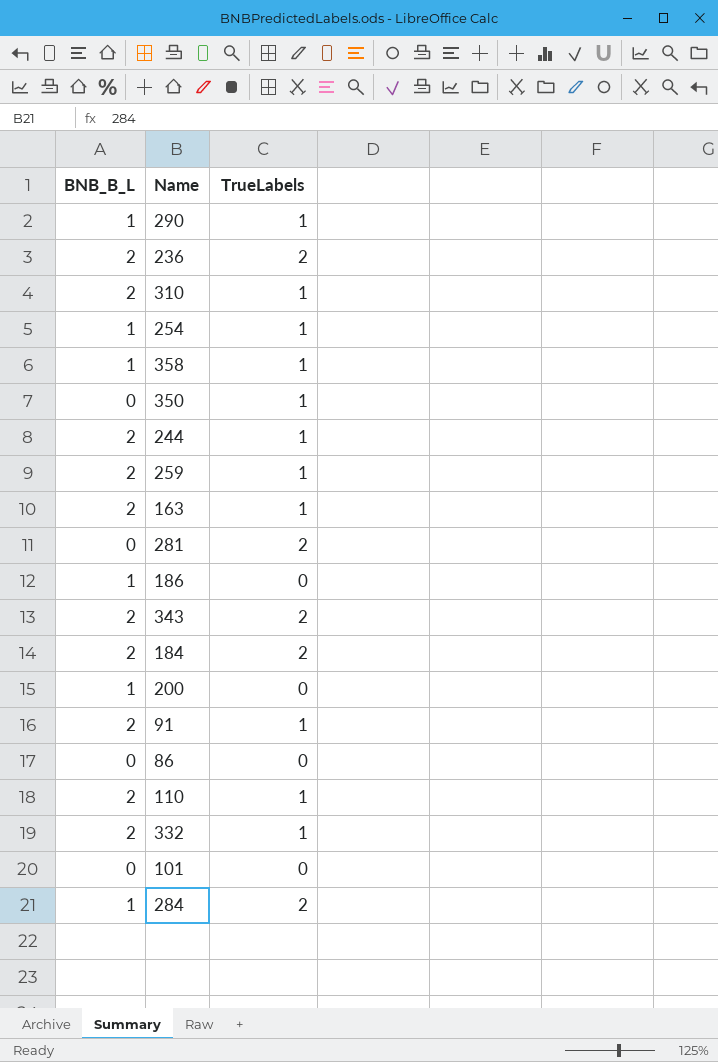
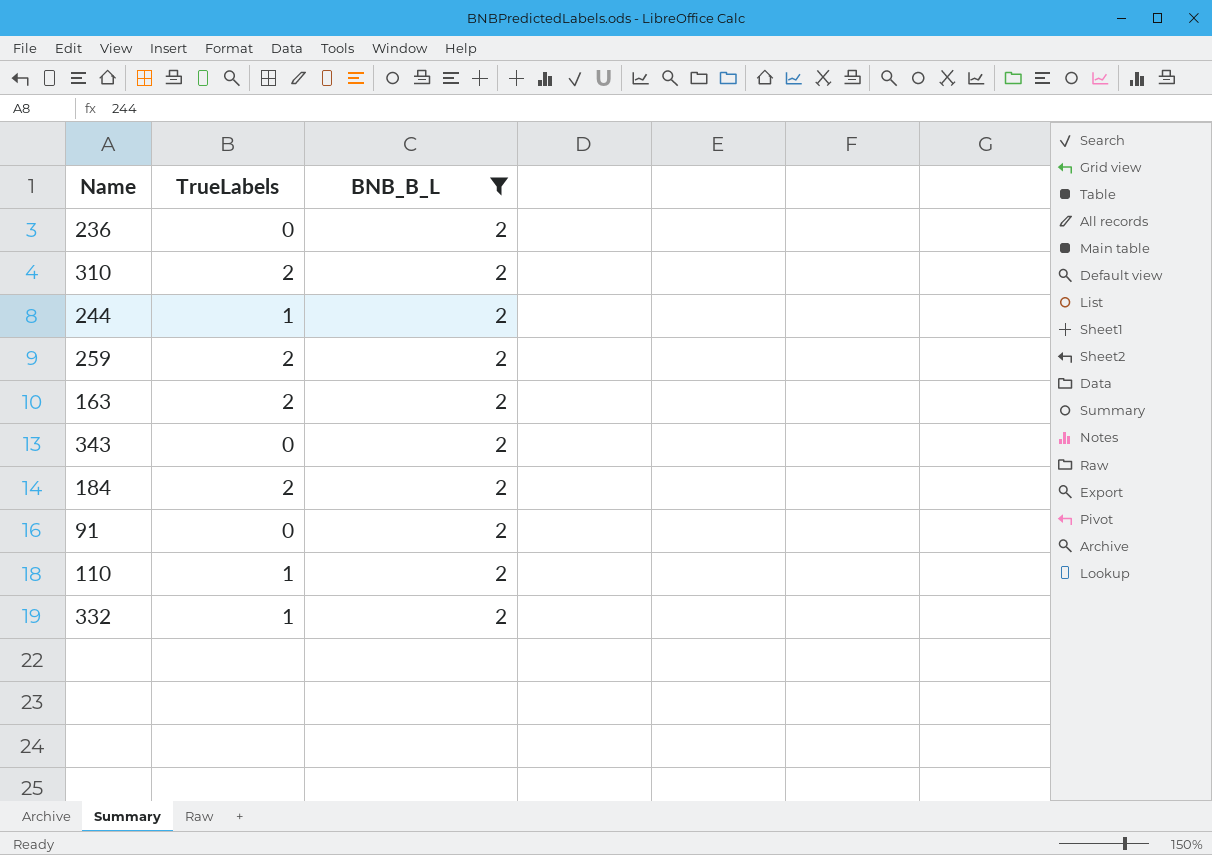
filter: none -> BNB_B_L = 2
column BNB_B_L | position: 1 -> 3
236 | TrueLabels: 2 -> 0
310 | TrueLabels: 1 -> 2
259 | TrueLabels: 1 -> 2
163 | TrueLabels: 1 -> 2
343 | TrueLabels: 2 -> 0
91 | TrueLabels: 1 -> 0

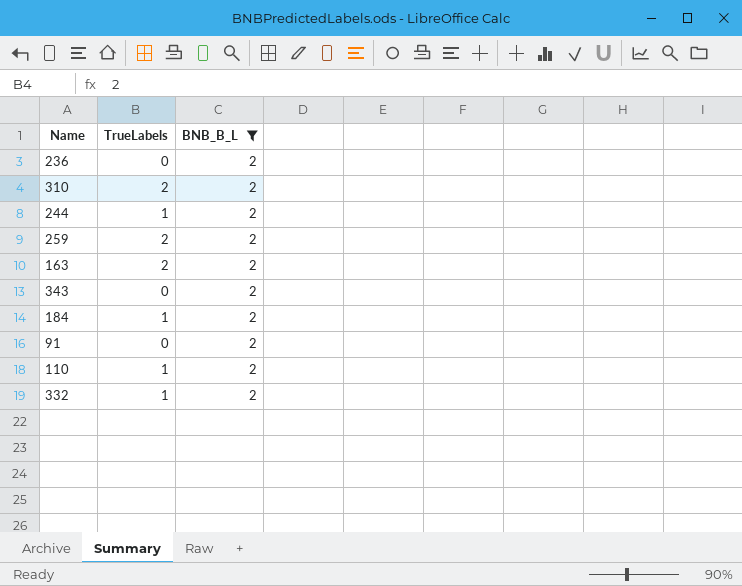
184 | TrueLabels: 2 -> 1

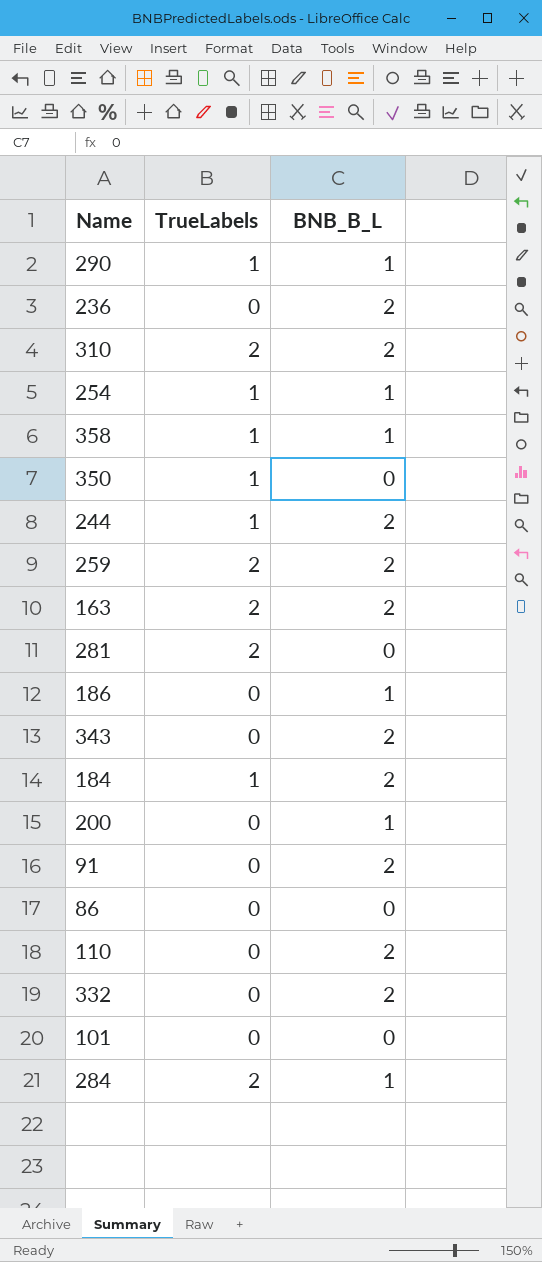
filter: BNB_B_L = 2 -> none
110 | TrueLabels: 1 -> 0
332 | TrueLabels: 1 -> 0

